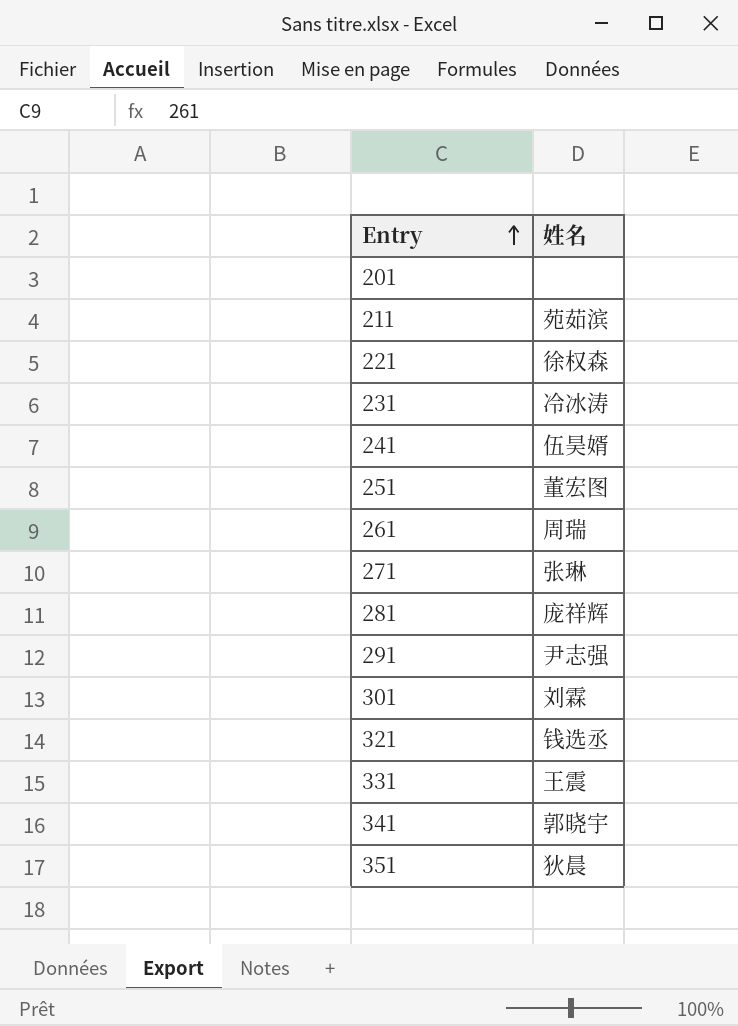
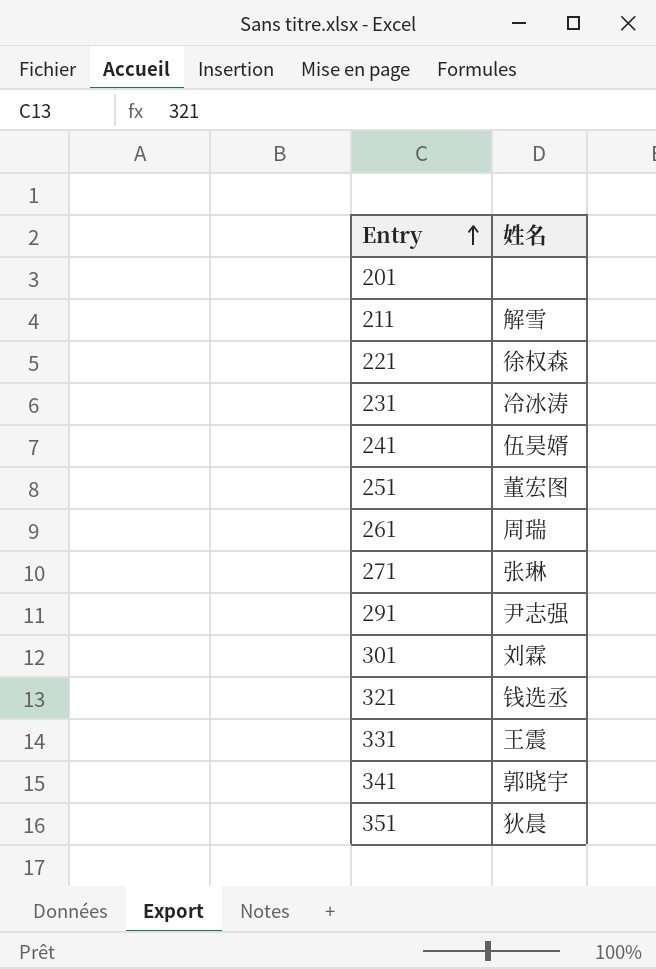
row 281: 庞祥辉 -> none
211 | 姓名: 苑茹滨 -> 解雪

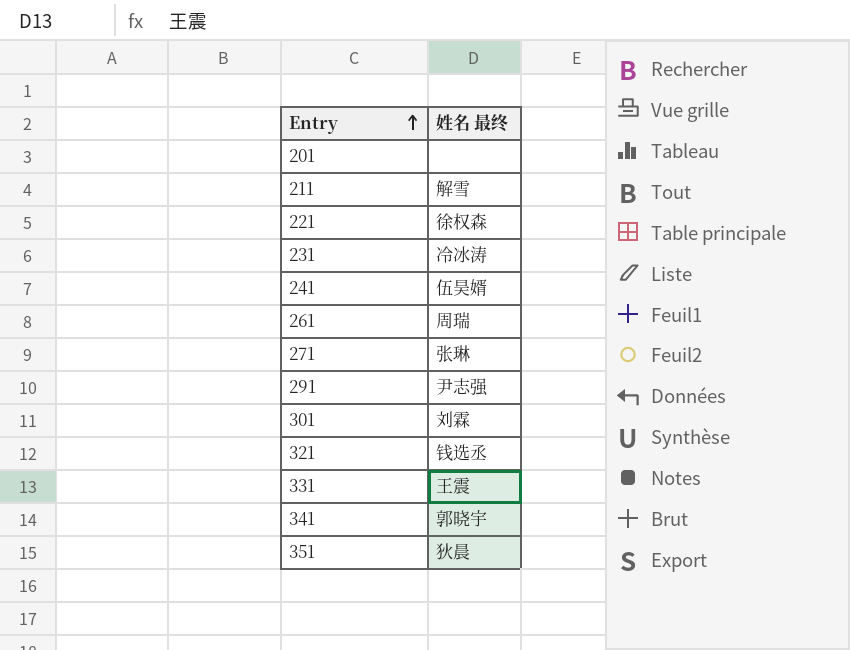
column name: 姓名 -> 姓名 最终
row 251: 董宏图 -> none

